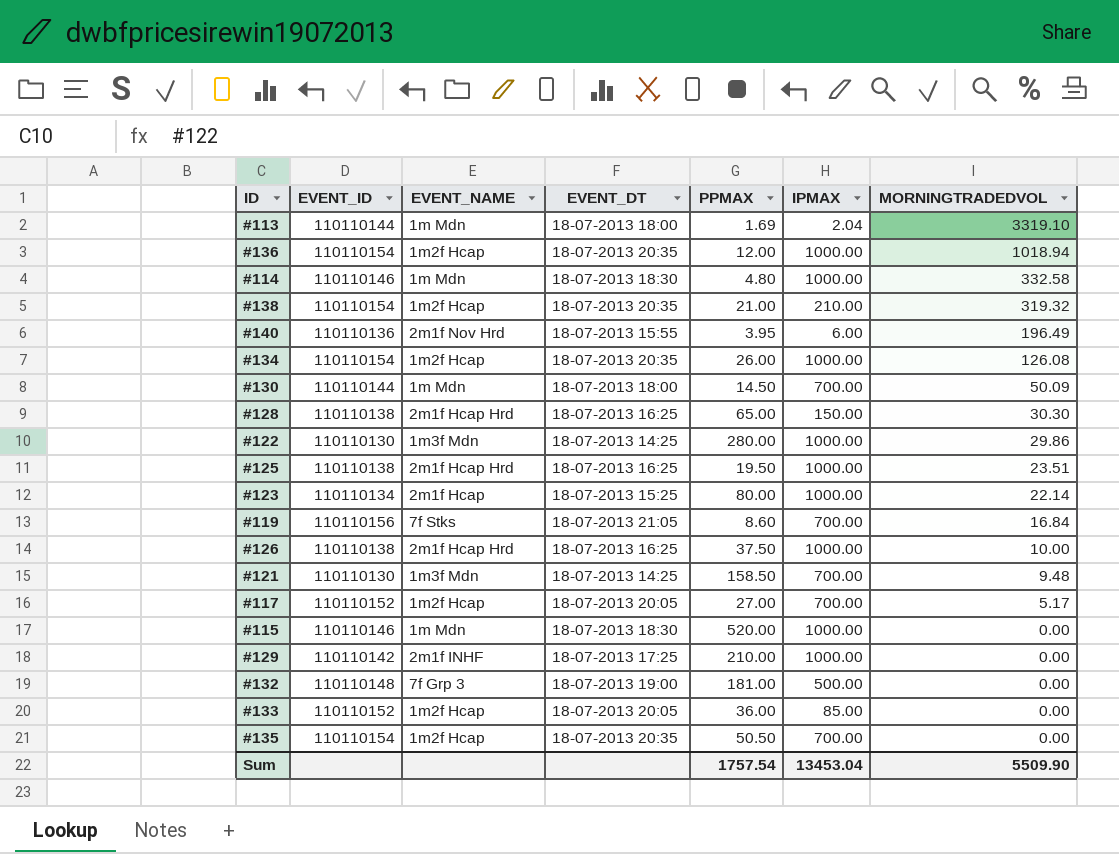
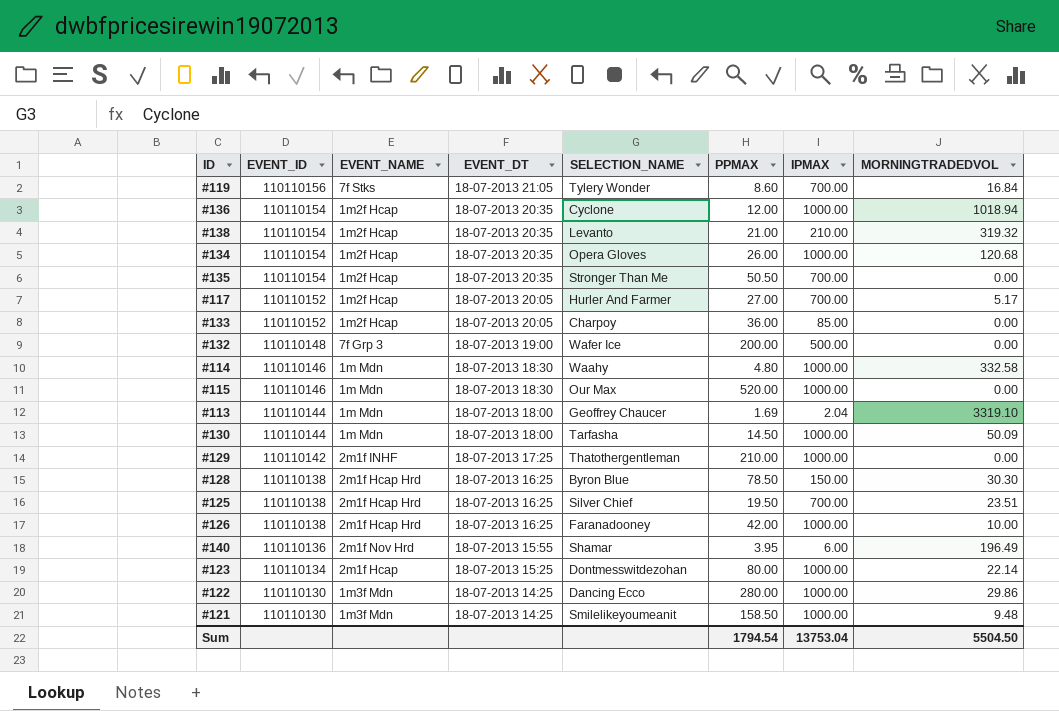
row order: MORNINGTRADEDVOL descending -> EVENT_ID descending
column SELECTION_NAME | position: none -> 5
#134 | MORNINGTRADEDVOL: 126.08 -> 120.68
#132 | PPMAX: 181.00 -> 200.00
#130 | IPMAX: 700.00 -> 1000.00
#128 | PPMAX: 65.00 -> 78.50
#125 | IPMAX: 1000.00 -> 700.00
#126 | PPMAX: 37.50 -> 42.00
#121 | IPMAX: 700.00 -> 1000.00
Sum | PPMAX: 1757.54 -> 1794.54
Sum | IPMAX: 13453.04 -> 13753.04
Sum | MORNINGTRADEDVOL: 5509.90 -> 5504.50

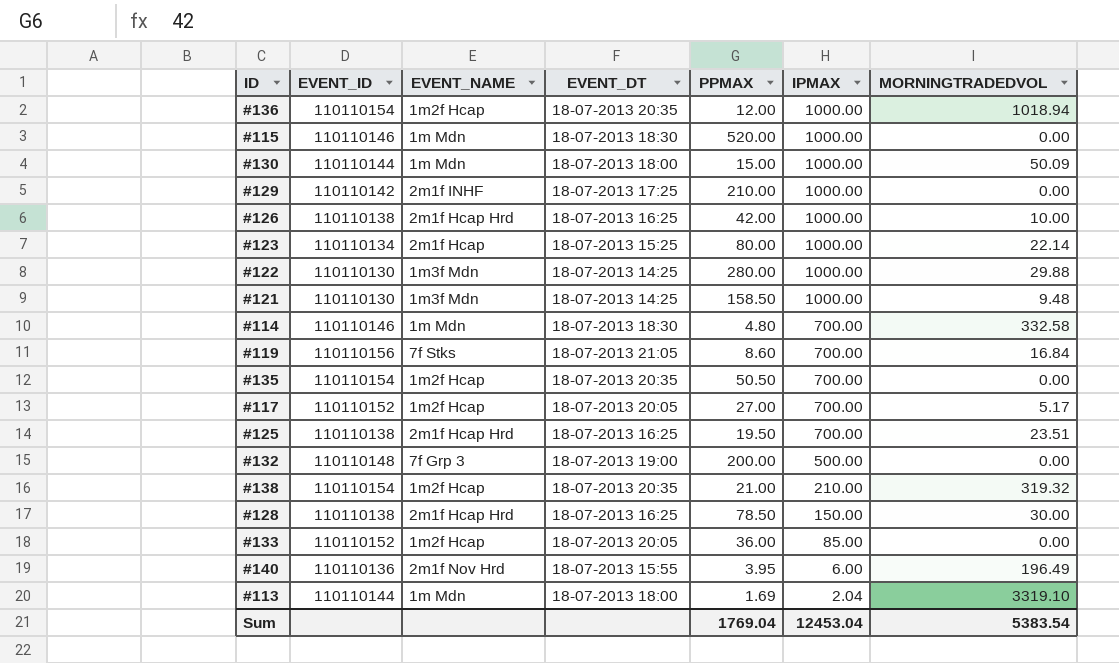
row order: EVENT_ID descending -> IPMAX descending
column SELECTION_NAME | position: 5 -> none
row #134: 110110154 | 1m2f Hcap | 18-07-2013 20:35 | Opera Gloves | 26.00 | 1000.00 | 120.68 -> none
#130 | PPMAX: 14.50 -> 15.00
#122 | MORNINGTRADEDVOL: 29.86 -> 29.88
#114 | IPMAX: 1000.00 -> 700.00
#128 | MORNINGTRADEDVOL: 30.30 -> 30.00
Sum | PPMAX: 1794.54 -> 1769.04
Sum | IPMAX: 13753.04 -> 12453.04
Sum | MORNINGTRADEDVOL: 5504.50 -> 5383.54

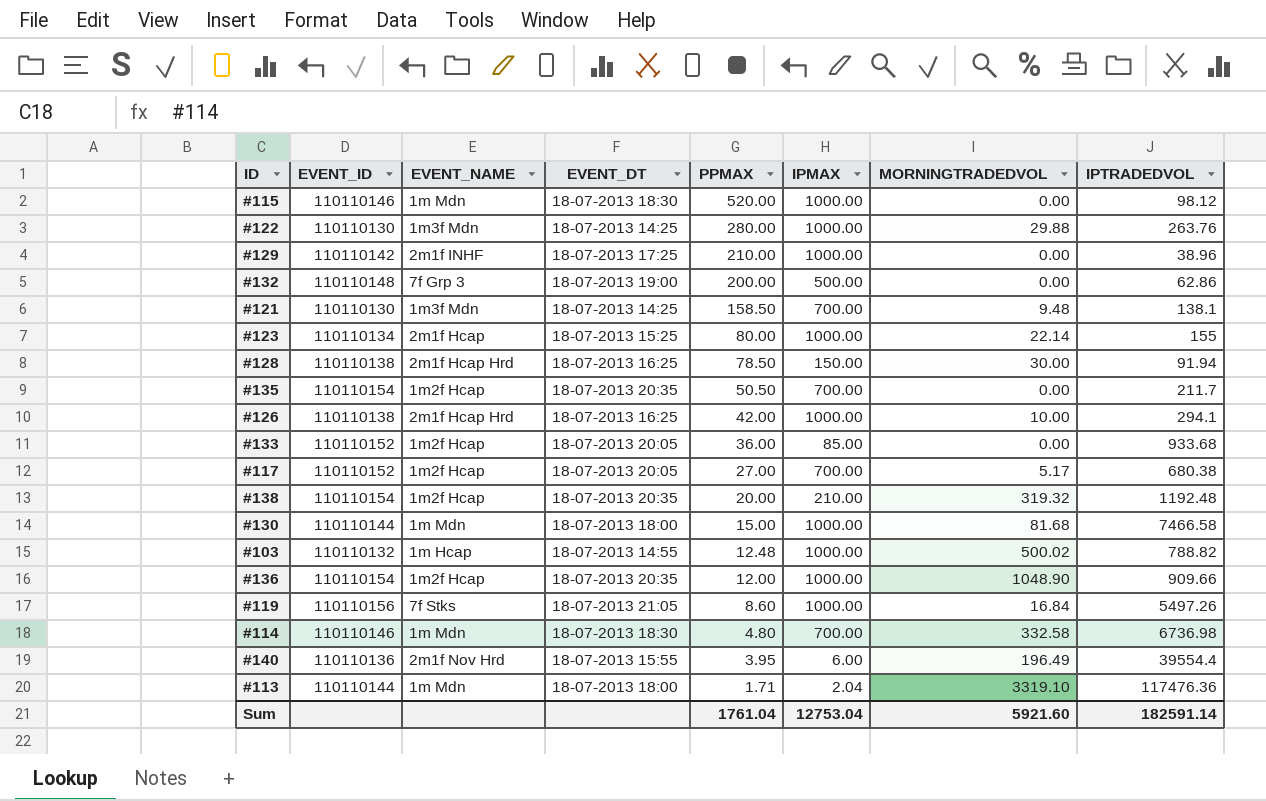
row order: IPMAX descending -> PPMAX descending
column IPTRADEDVOL | position: none -> 8
row #125: 110110138 | 2m1f Hcap Hrd | 18-07-2013 16:25 | 19.50 | 700.00 | 23.51 -> none
#121 | IPMAX: 1000.00 -> 700.00
#138 | PPMAX: 21.00 -> 20.00
#130 | MORNINGTRADEDVOL: 50.09 -> 81.68
row #103: none -> 110110132 | 1m Hcap | 18-07-2013 14:55 | 12.48 | 1000.00 | 500.02 | 788.82
#136 | MORNINGTRADEDVOL: 1018.94 -> 1048.90
#119 | IPMAX: 700.00 -> 1000.00
#113 | PPMAX: 1.69 -> 1.71
Sum | PPMAX: 1769.04 -> 1761.04
Sum | IPMAX: 12453.04 -> 12753.04
Sum | MORNINGTRADEDVOL: 5383.54 -> 5921.60

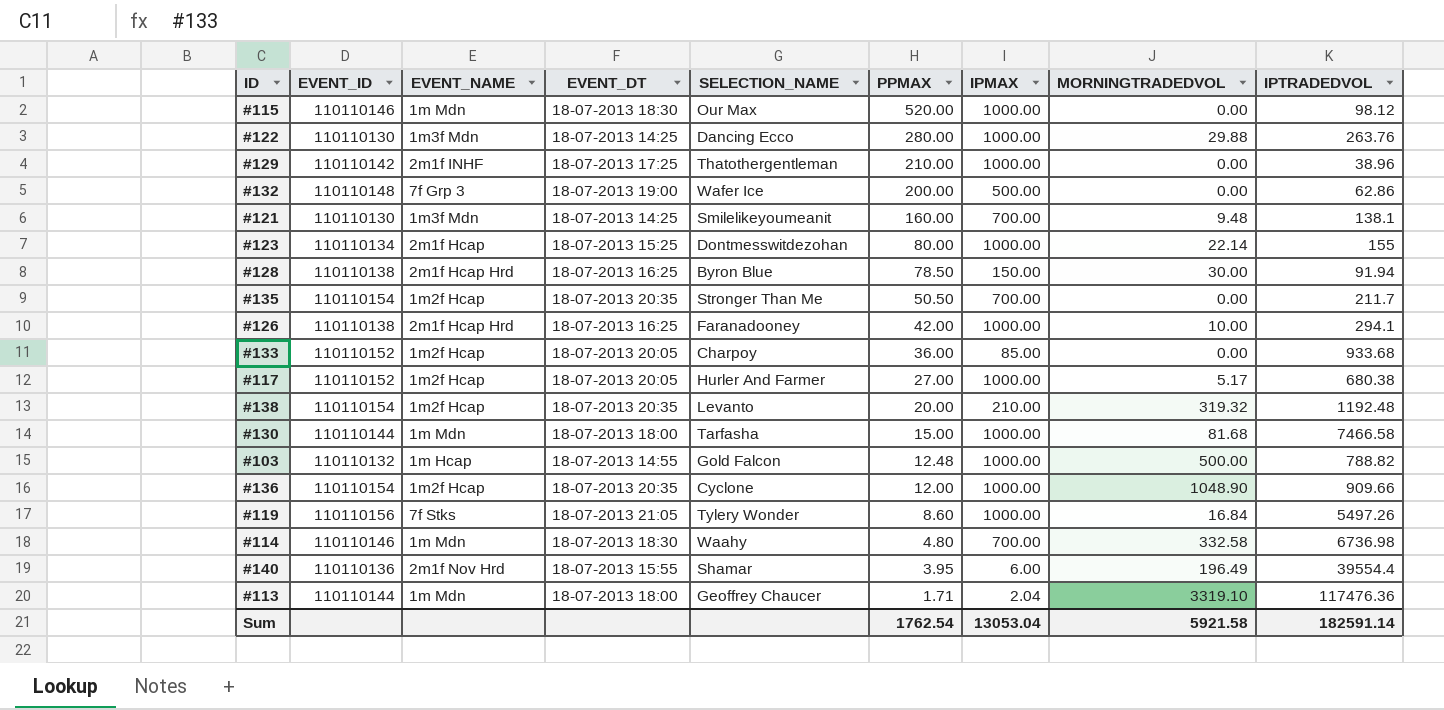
column SELECTION_NAME | position: none -> 5
#121 | PPMAX: 158.50 -> 160.00
#117 | IPMAX: 700.00 -> 1000.00
#103 | MORNINGTRADEDVOL: 500.02 -> 500.00
Sum | PPMAX: 1761.04 -> 1762.54
Sum | IPMAX: 12753.04 -> 13053.04
Sum | MORNINGTRADEDVOL: 5921.60 -> 5921.58

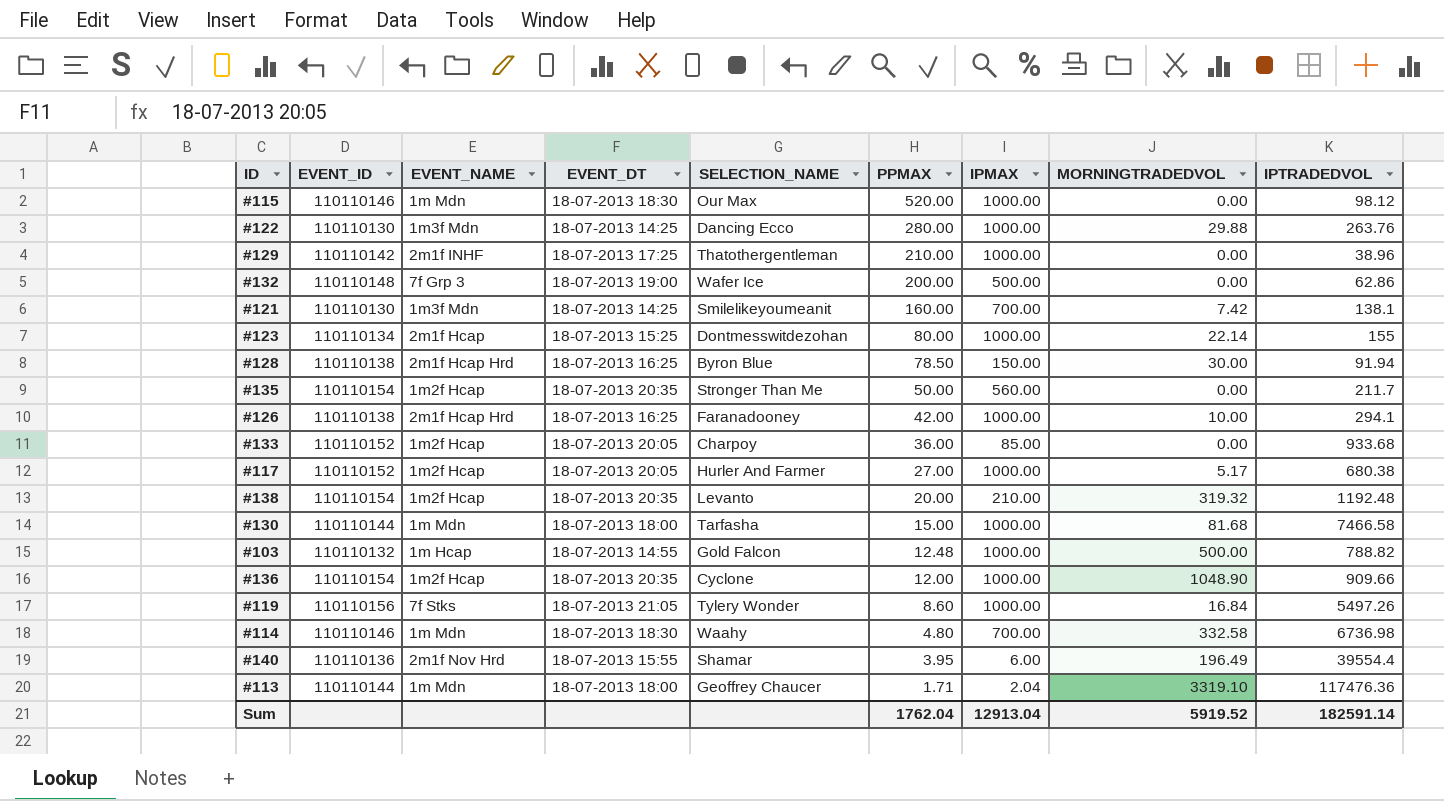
#121 | MORNINGTRADEDVOL: 9.48 -> 7.42
#135 | PPMAX: 50.50 -> 50.00
#135 | IPMAX: 700.00 -> 560.00
Sum | PPMAX: 1762.54 -> 1762.04
Sum | IPMAX: 13053.04 -> 12913.04
Sum | MORNINGTRADEDVOL: 5921.58 -> 5919.52

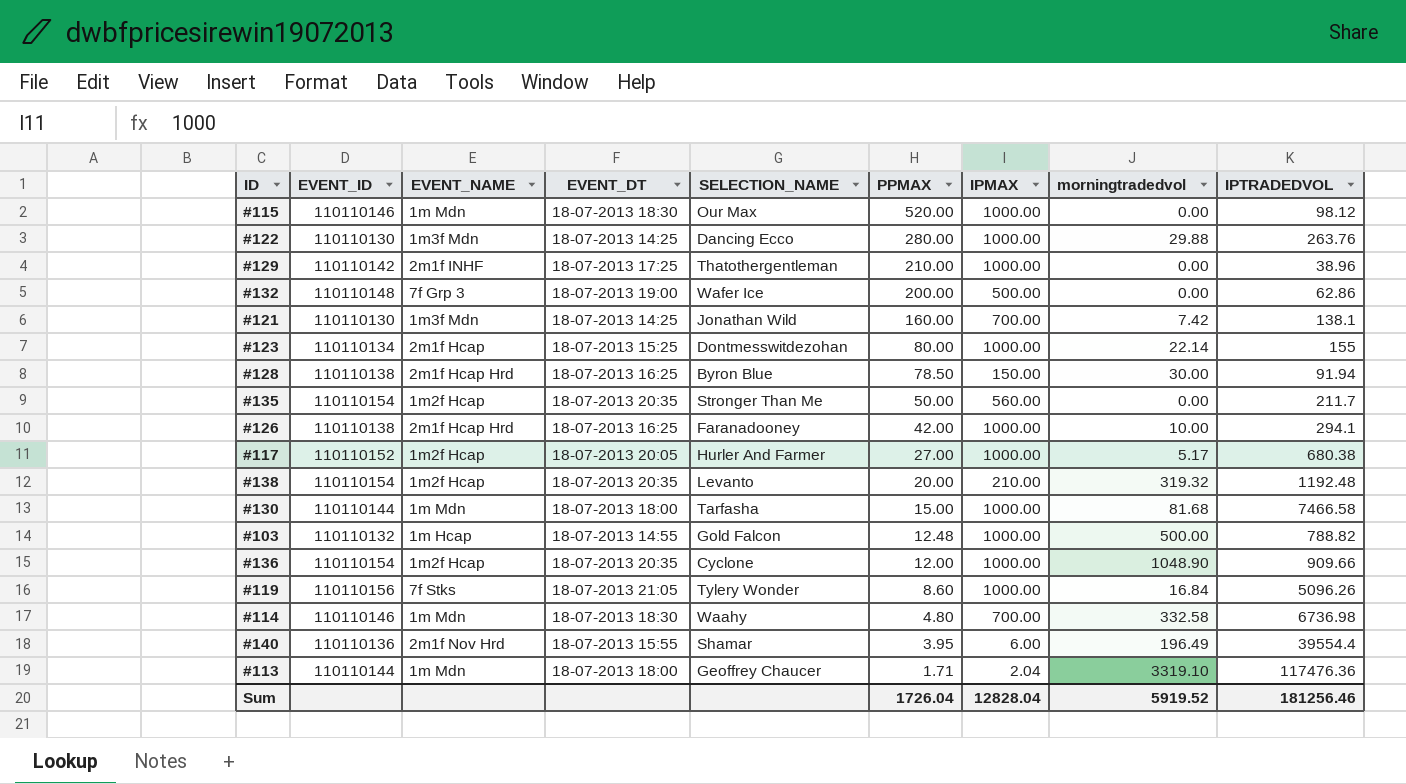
column name: MORNINGTRADEDVOL -> morningtradedvol
row #133: 110110152 | 1m2f Hcap | 18-07-2013 20:05 | Charpoy | 36.00 | 85.00 | 0.00 | 933.68 -> none
#121 | SELECTION_NAME: Smilelikeyoumeanit -> Jonathan Wild
#119 | IPTRADEDVOL: 5497.26 -> 5096.26
Sum | PPMAX: 1762.04 -> 1726.04
Sum | IPMAX: 12913.04 -> 12828.04
Sum | IPTRADEDVOL: 182591.14 -> 181256.46

